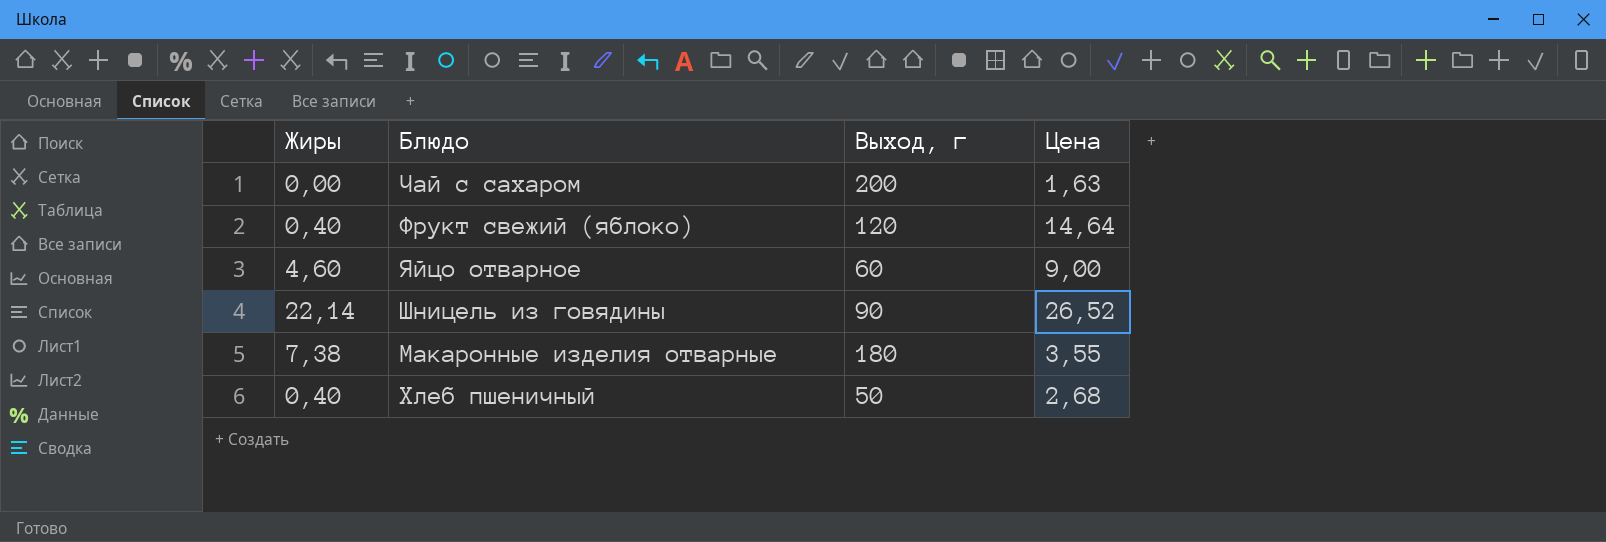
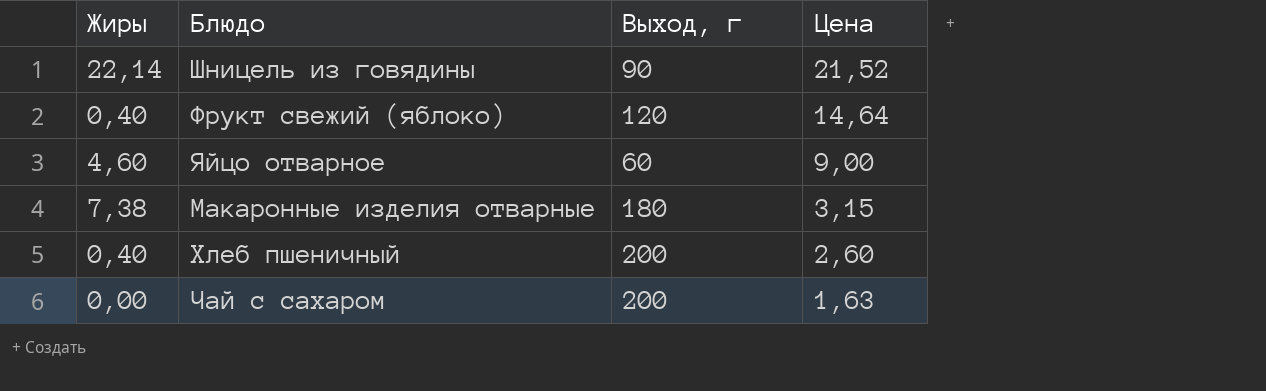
row order: none -> Цена descending
Шницель из говядины | Цена: 26,52 -> 21,52
Макаронные изделия отварные | Цена: 3,55 -> 3,15
Хлеб пшеничный | Выход, г: 50 -> 200
Хлеб пшеничный | Цена: 2,68 -> 2,60

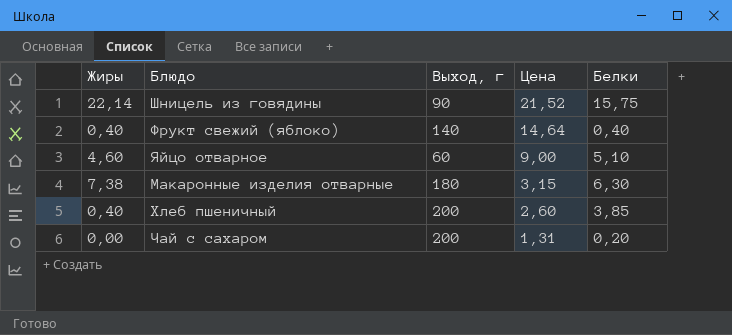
column Белки | position: none -> 5
Фрукт свежий (яблоко) | Выход, г: 120 -> 140
Чай с сахаром | Цена: 1,63 -> 1,31

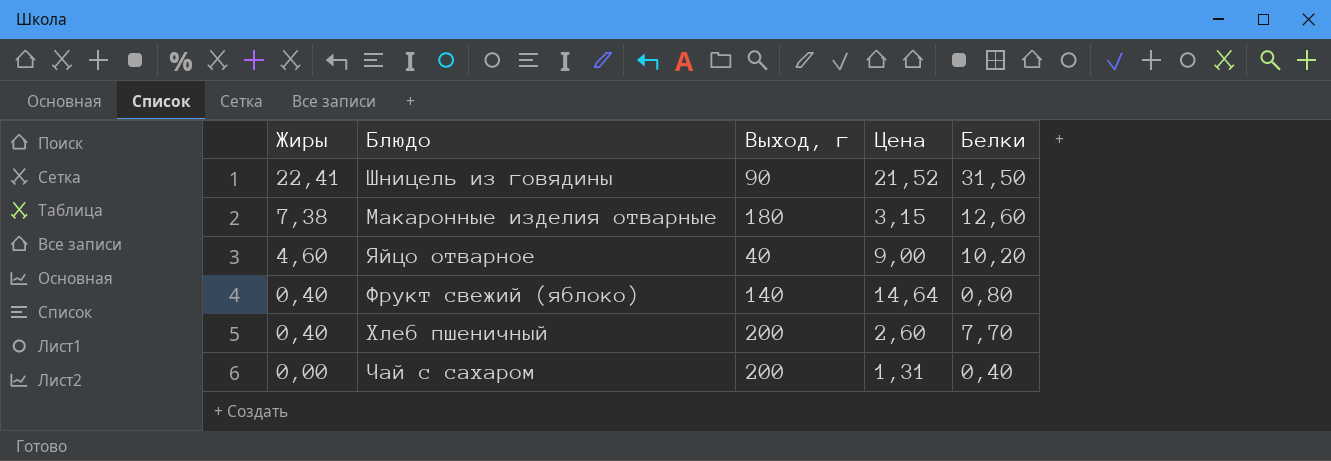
row order: Цена descending -> Жиры descending
Шницель из говядины | Жиры: 22,14 -> 22,41
Шницель из говядины | Белки: 15,75 -> 31,50
Макаронные изделия отварные | Белки: 6,30 -> 12,60
Яйцо отварное | Выход, г: 60 -> 40
Яйцо отварное | Белки: 5,10 -> 10,20
Фрукт свежий (яблоко) | Белки: 0,40 -> 0,80
Хлеб пшеничный | Белки: 3,85 -> 7,70
Чай с сахаром | Белки: 0,20 -> 0,40

